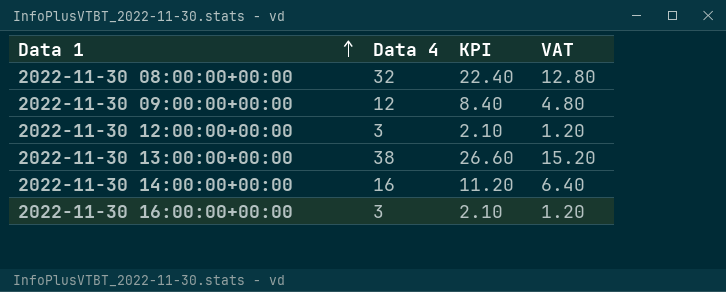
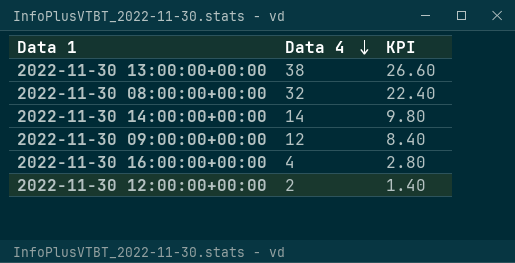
row order: Data 1 ascending -> Data 4 descending
column VAT | formula: [Data 4] * 0.4 -> none
2022-11-30 14:00:00+00:00 | Data 4: 16 -> 14
2022-11-30 14:00:00+00:00 | KPI: 11.20 -> 9.80
2022-11-30 16:00:00+00:00 | Data 4: 3 -> 4
2022-11-30 16:00:00+00:00 | KPI: 2.10 -> 2.80
2022-11-30 12:00:00+00:00 | Data 4: 3 -> 2
2022-11-30 12:00:00+00:00 | KPI: 2.10 -> 1.40

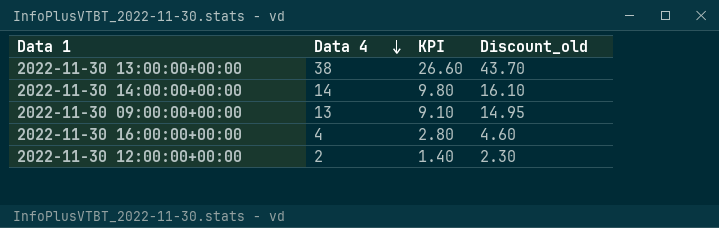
column Discount_old | formula: none -> [Data 4] * 1.15
row 2022-11-30 08:00:00+00:00: 32 | 22.40 -> none
2022-11-30 09:00:00+00:00 | Data 4: 12 -> 13
2022-11-30 09:00:00+00:00 | KPI: 8.40 -> 9.10

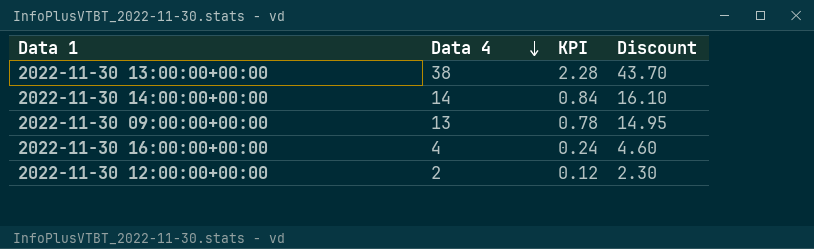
column KPI | formula: [Data 4] * 0.7 -> [Data 4] * 0.06
column name: Discount_old -> Discount

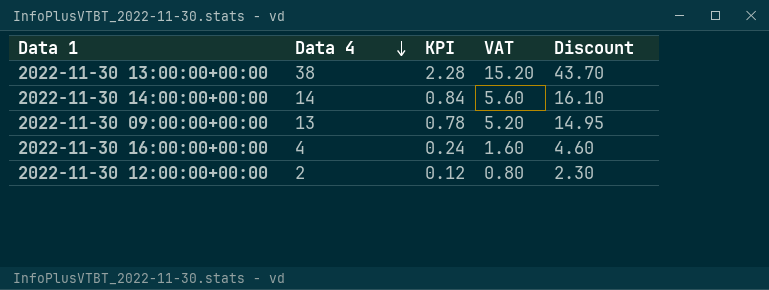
column VAT | formula: none -> [Data 4] * 0.4

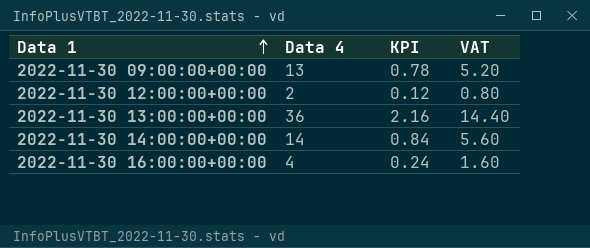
row order: Data 4 descending -> Data 1 ascending
column Discount | formula: [Data 4] * 1.15 -> none
2022-11-30 13:00:00+00:00 | Data 4: 38 -> 36
2022-11-30 13:00:00+00:00 | KPI: 2.28 -> 2.16
2022-11-30 13:00:00+00:00 | VAT: 15.20 -> 14.40

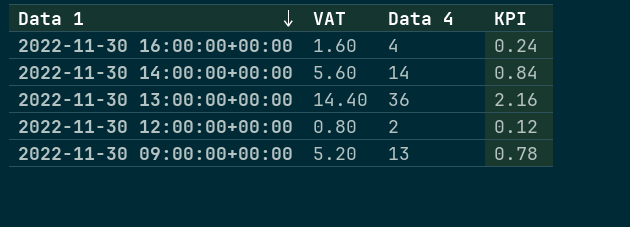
row order: Data 1 ascending -> Data 1 descending
column VAT | position: 4 -> 2

